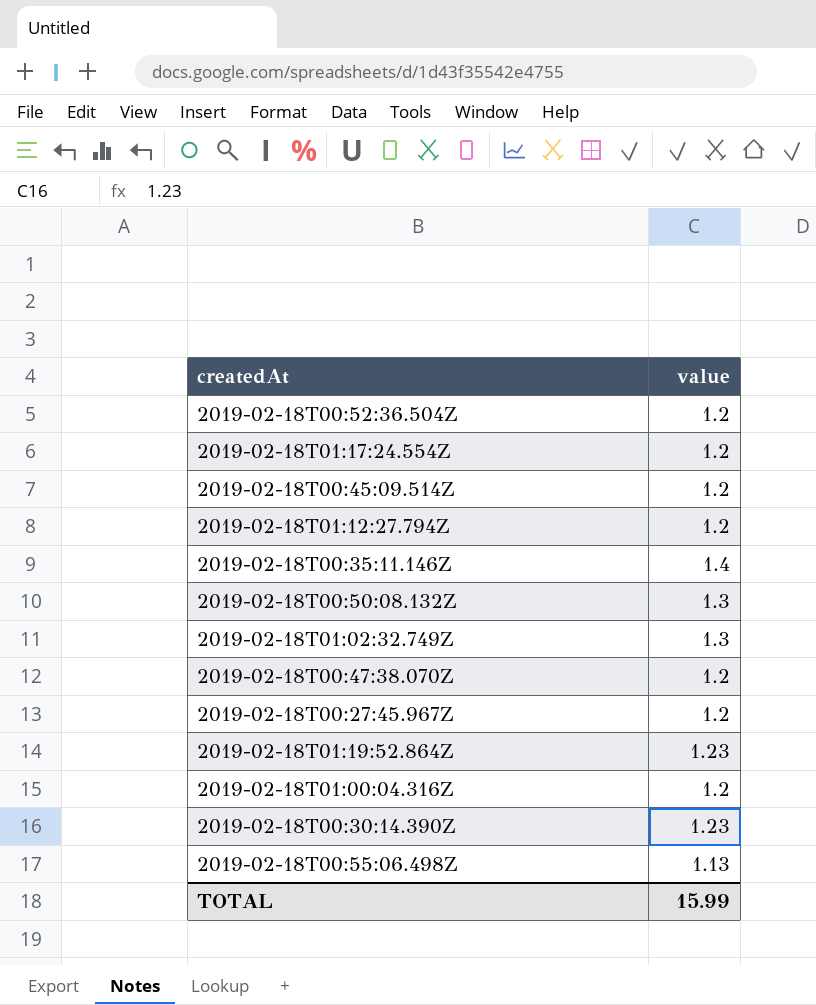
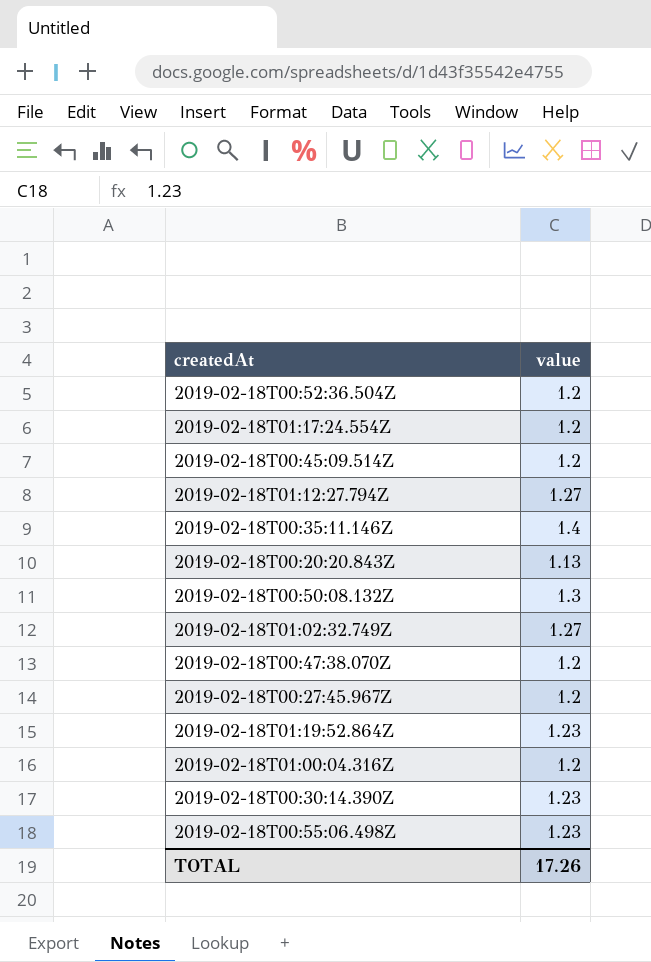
2019-02-18T01:12:27.794Z | value: 1.2 -> 1.27
row 2019-02-18T00:20:20.843Z: none -> 1.13
2019-02-18T01:02:32.749Z | value: 1.3 -> 1.27
2019-02-18T00:55:06.498Z | value: 1.13 -> 1.23
TOTAL | value: 15.99 -> 17.26

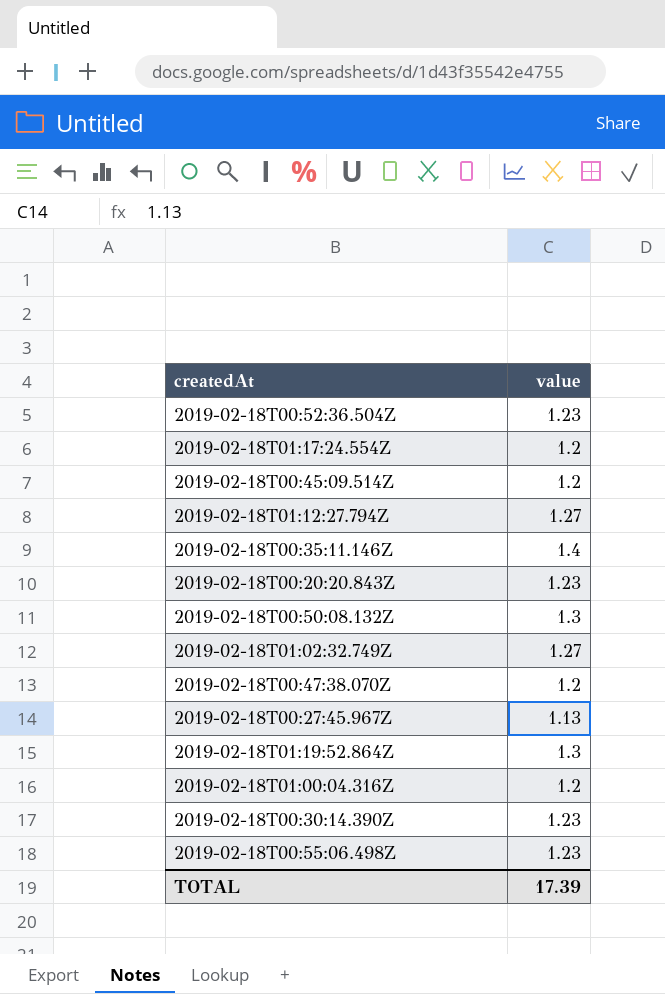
2019-02-18T00:52:36.504Z | value: 1.2 -> 1.23
2019-02-18T00:20:20.843Z | value: 1.13 -> 1.23
2019-02-18T00:27:45.967Z | value: 1.2 -> 1.13
2019-02-18T01:19:52.864Z | value: 1.23 -> 1.3
TOTAL | value: 17.26 -> 17.39

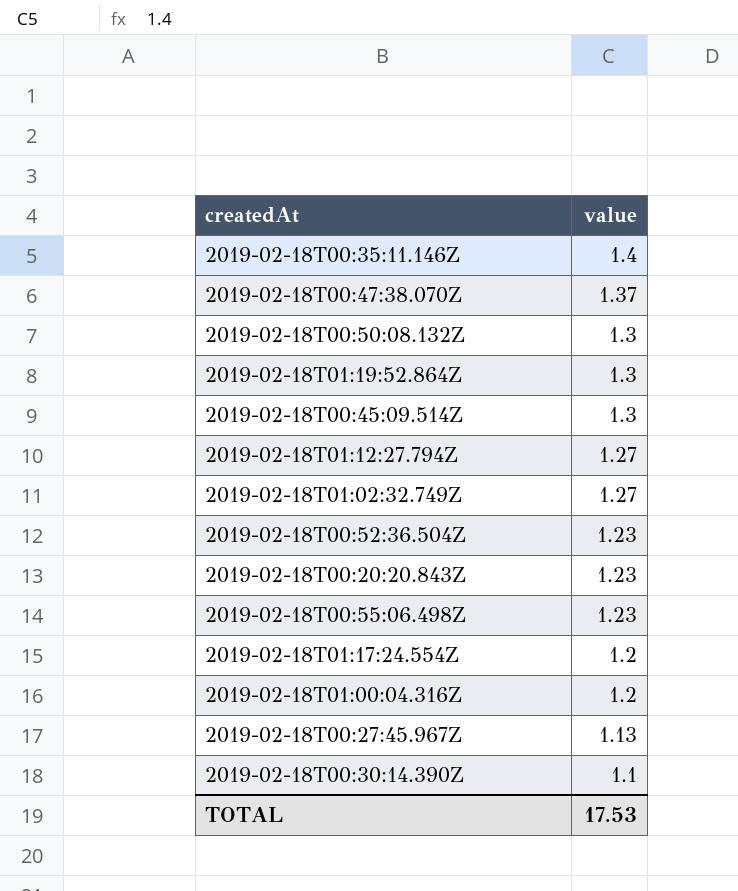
row order: none -> value descending
2019-02-18T00:47:38.070Z | value: 1.2 -> 1.37
2019-02-18T00:45:09.514Z | value: 1.2 -> 1.3
2019-02-18T00:30:14.390Z | value: 1.23 -> 1.1
TOTAL | value: 17.39 -> 17.53

